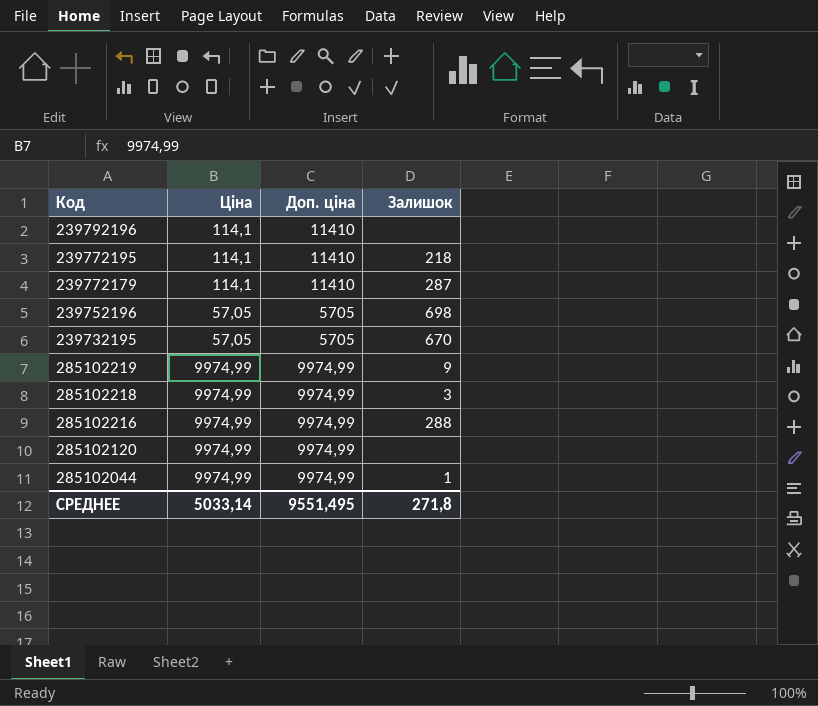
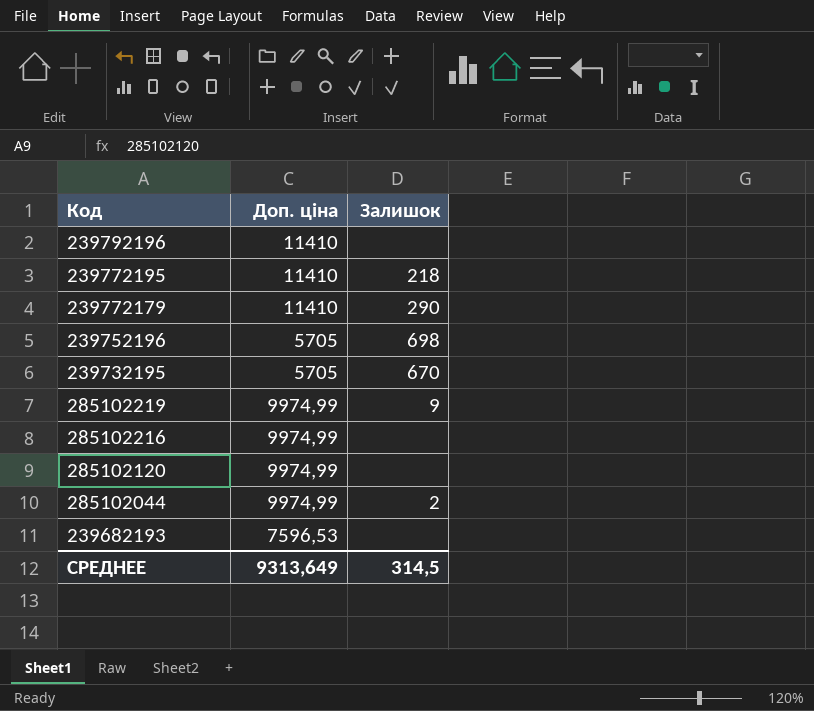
column Ціна | position: 2 -> none
row 285102218: 9974,99 | 9974,99 | 3 -> none
239772179 | Залишок: 287 -> 290
285102216 | Залишок: 288 -> none
285102044 | Залишок: 1 -> 2
row 239682193: none -> 7596,53 | none
СРЕДНЕЕ | Доп. ціна: 9551,495 -> 9313,649
СРЕДНЕЕ | Залишок: 271,8 -> 314,5

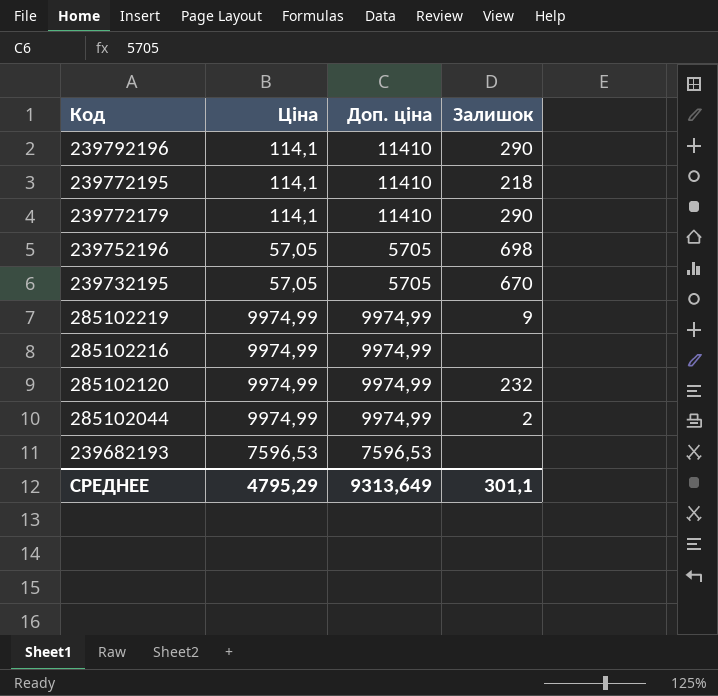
column Ціна | position: none -> 2
239792196 | Залишок: none -> 290
285102120 | Залишок: none -> 232
СРЕДНЕЕ | Залишок: 314,5 -> 301,1

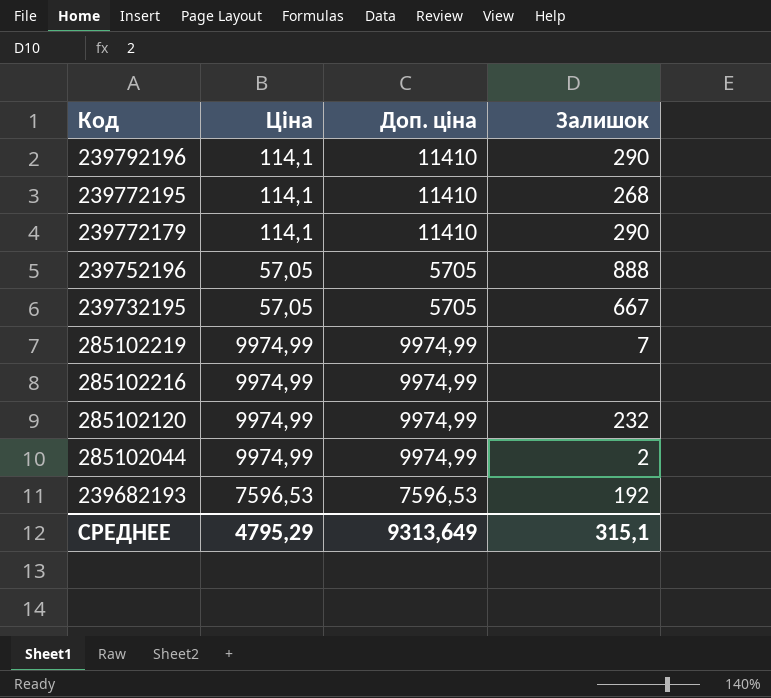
239772195 | Залишок: 218 -> 268
239752196 | Залишок: 698 -> 888
239732195 | Залишок: 670 -> 667
285102219 | Залишок: 9 -> 7
239682193 | Залишок: none -> 192
СРЕДНЕЕ | Залишок: 301,1 -> 315,1

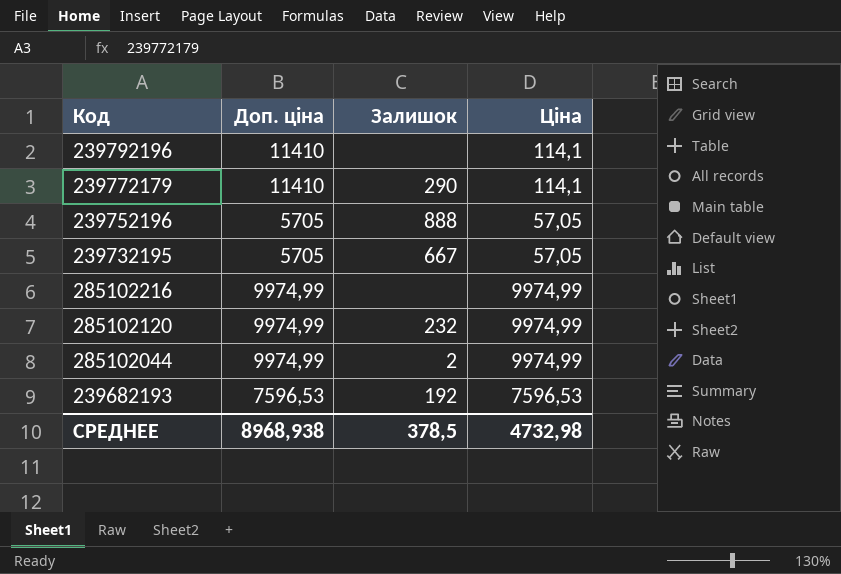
column Ціна | position: 2 -> 4
row 239772195: 114,1 | 11410 | 268 -> none
row 285102219: 9974,99 | 9974,99 | 7 -> none
239792196 | Залишок: 290 -> none
СРЕДНЕЕ | Доп. ціна: 9313,649 -> 8968,938
СРЕДНЕЕ | Залишок: 315,1 -> 378,5
СРЕДНЕЕ | Ціна: 4795,29 -> 4732,98

